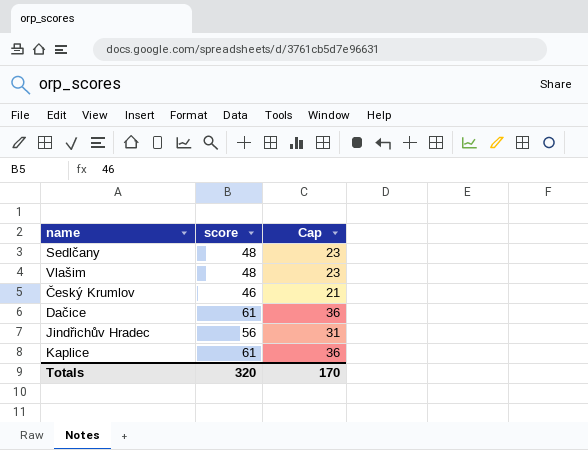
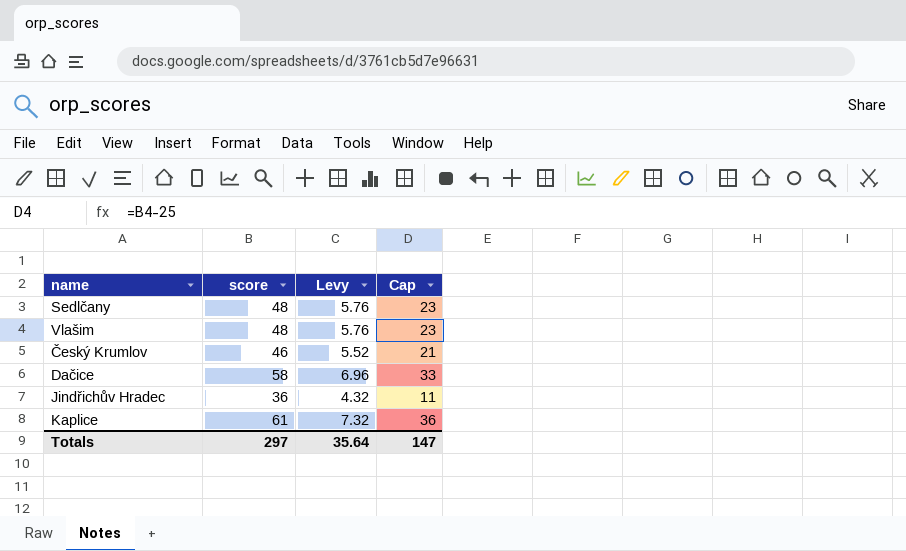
column Levy | formula: none -> [score] * 0.12
Dačice | score: 61 -> 58
Dačice | Cap: 36 -> 33
Jindřichův Hradec | score: 56 -> 36
Jindřichův Hradec | Cap: 31 -> 11
Totals | score: 320 -> 297
Totals | Cap: 170 -> 147

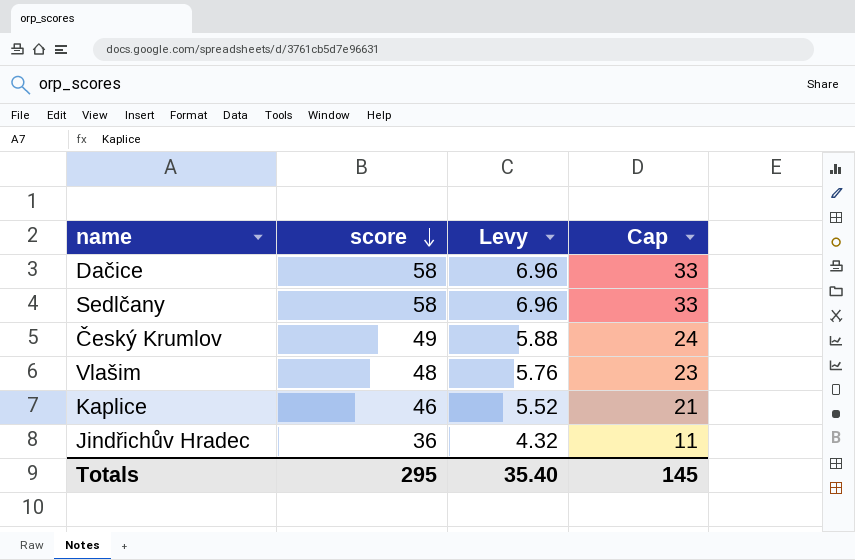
row order: none -> score descending
Sedlčany | score: 48 -> 58
Sedlčany | Levy: 5.76 -> 6.96
Sedlčany | Cap: 23 -> 33
Český Krumlov | score: 46 -> 49
Český Krumlov | Levy: 5.52 -> 5.88
Český Krumlov | Cap: 21 -> 24
Kaplice | score: 61 -> 46
Kaplice | Levy: 7.32 -> 5.52
Kaplice | Cap: 36 -> 21
Totals | score: 297 -> 295
Totals | Levy: 35.64 -> 35.40
Totals | Cap: 147 -> 145

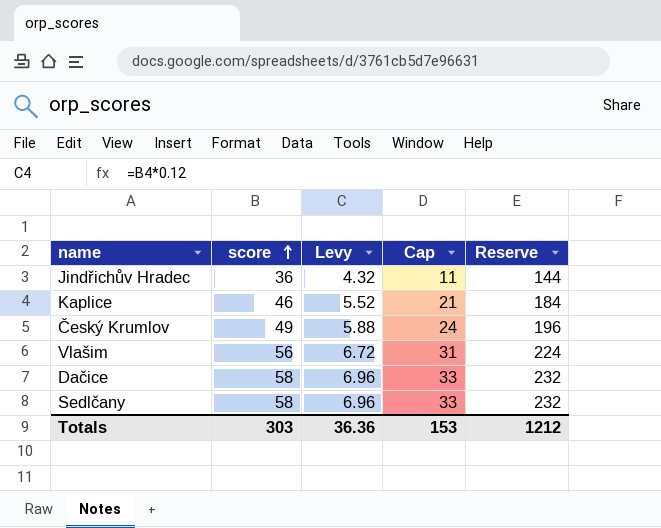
row order: score descending -> score ascending
column Reserve | formula: none -> [score] * 4
Vlašim | score: 48 -> 56
Vlašim | Levy: 5.76 -> 6.72
Vlašim | Cap: 23 -> 31
Totals | score: 295 -> 303
Totals | Levy: 35.40 -> 36.36
Totals | Cap: 145 -> 153

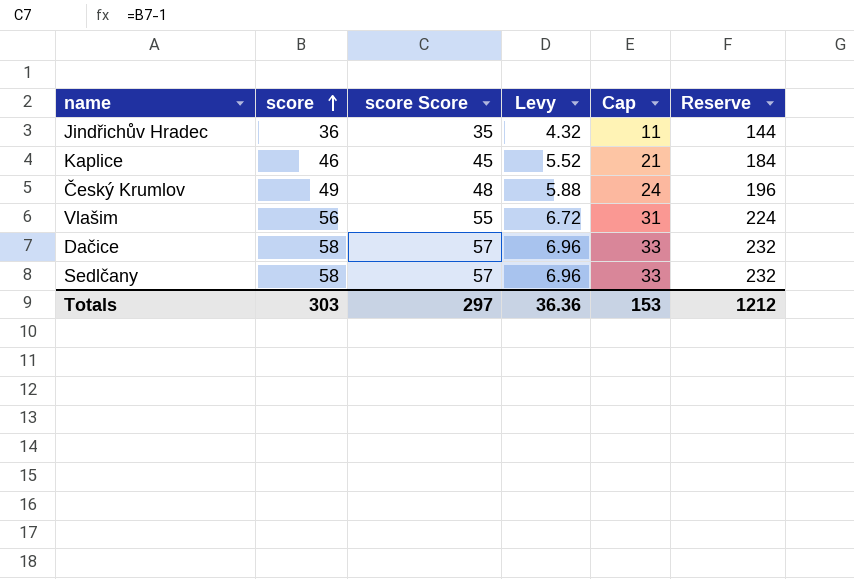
column score Score | formula: none -> [score] - 1

